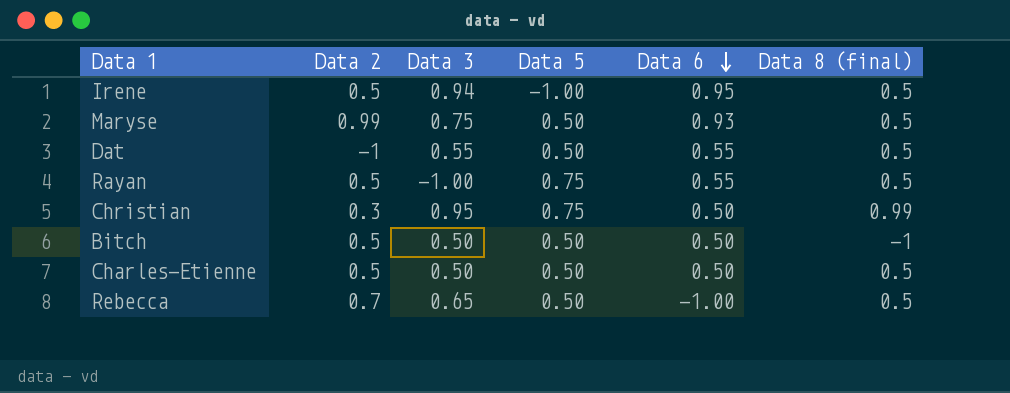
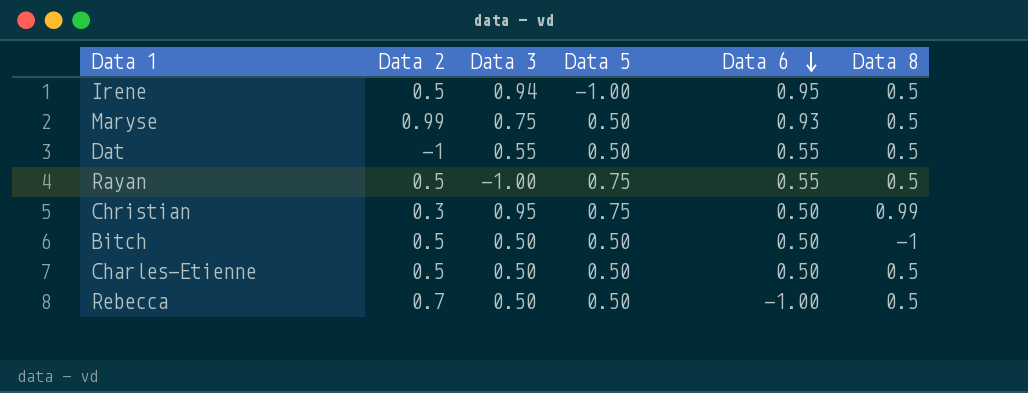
column name: Data 8 (final) -> Data 8
Rebecca | Data 3: 0.65 -> 0.50

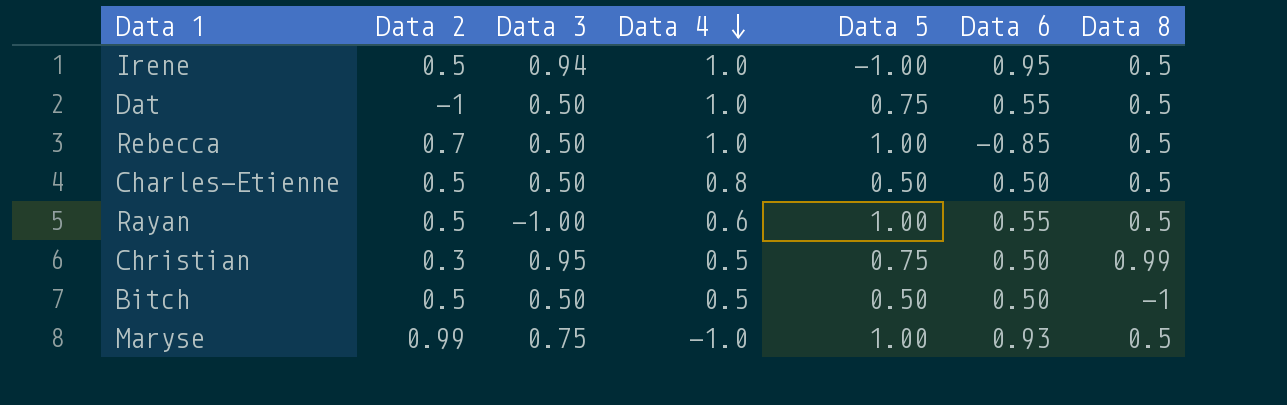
row order: Data 6 descending -> Data 4 descending
column Data 4 | position: none -> 4
Dat | Data 3: 0.55 -> 0.50
Dat | Data 5: 0.50 -> 0.75
Rebecca | Data 5: 0.50 -> 1.00
Rebecca | Data 6: -1.00 -> -0.85
Rayan | Data 5: 0.75 -> 1.00
Maryse | Data 5: 0.50 -> 1.00

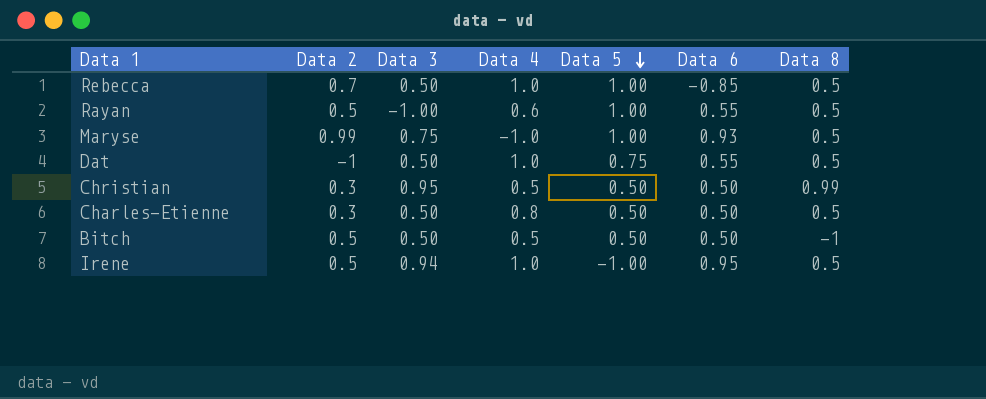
row order: Data 4 descending -> Data 5 descending
Christian | Data 5: 0.75 -> 0.50
Charles-Etienne | Data 2: 0.5 -> 0.3

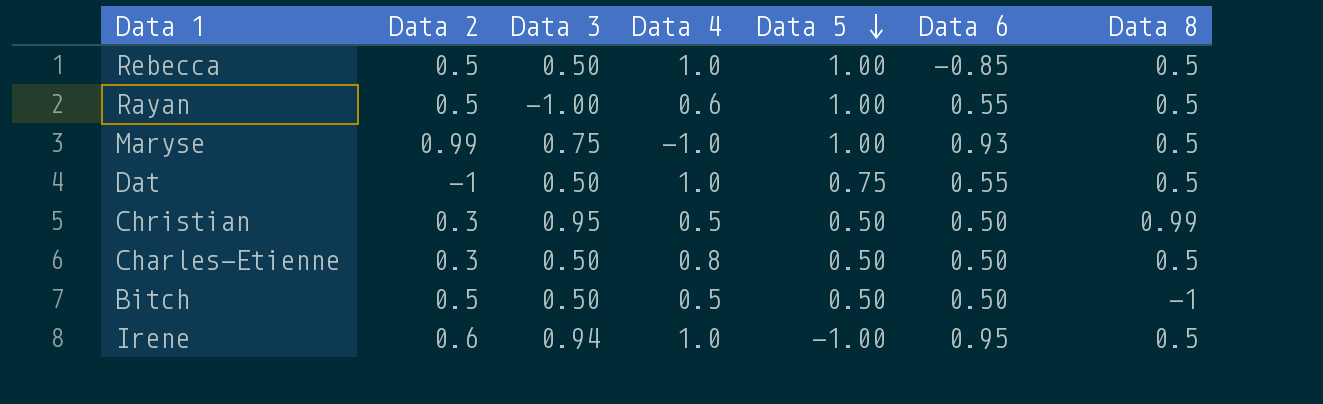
Rebecca | Data 2: 0.7 -> 0.5
Irene | Data 2: 0.5 -> 0.6

